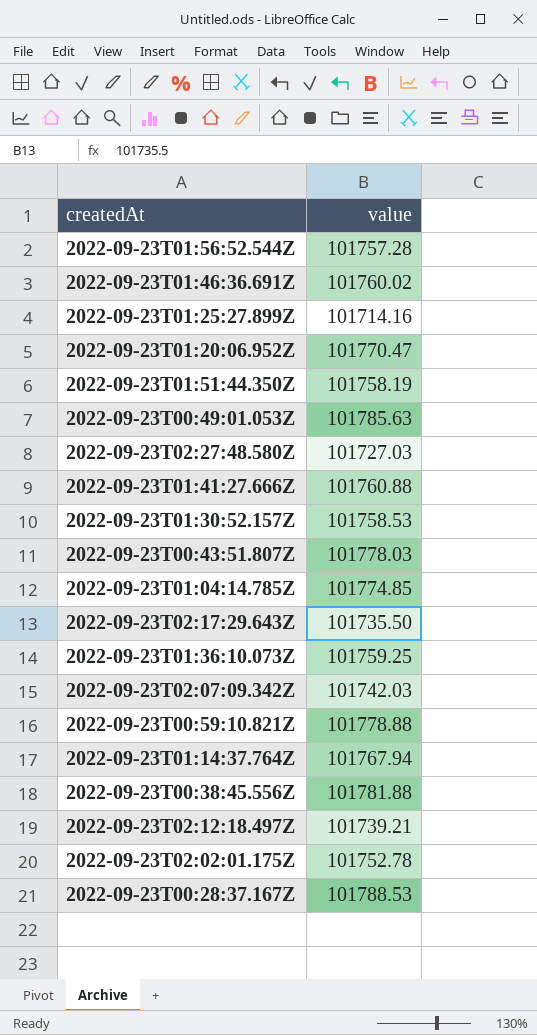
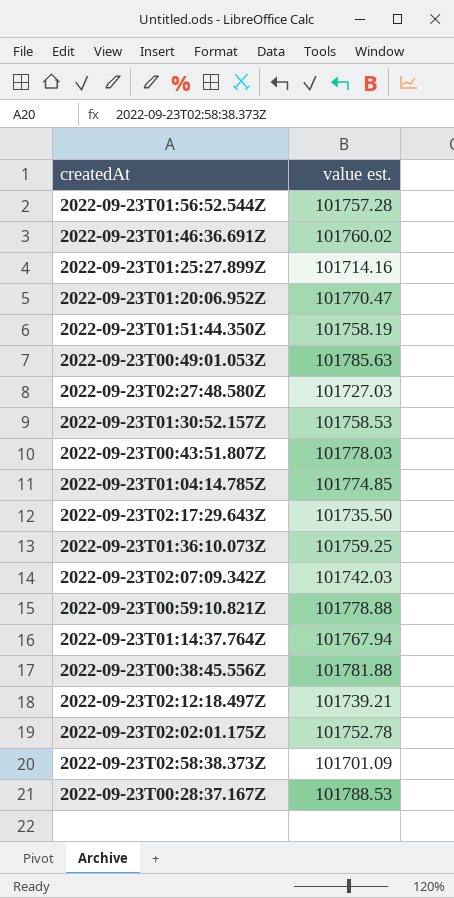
column name: value -> value est.
row 2022-09-23T01:41:27.666Z: 101760.88 -> none
row 2022-09-23T02:58:38.373Z: none -> 101701.09

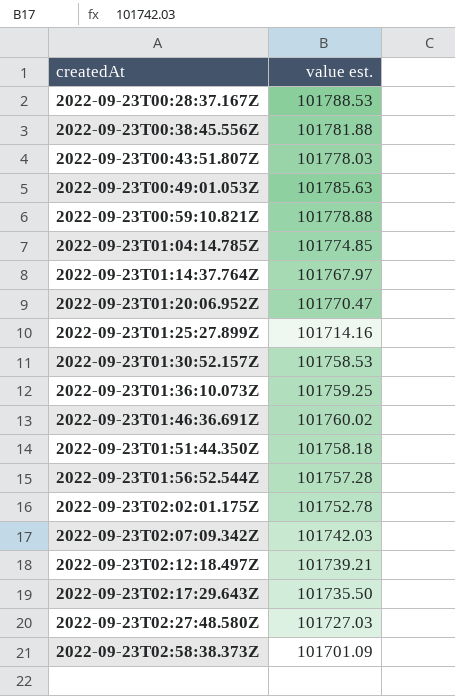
row order: none -> createdAt ascending
2022-09-23T01:14:37.764Z | value est.: 101767.94 -> 101767.97
2022-09-23T01:51:44.350Z | value est.: 101758.19 -> 101758.18

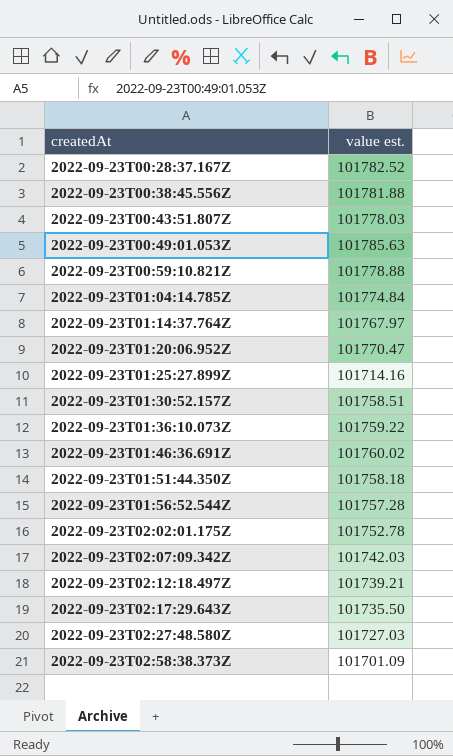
2022-09-23T00:28:37.167Z | value est.: 101788.53 -> 101782.52
2022-09-23T01:04:14.785Z | value est.: 101774.85 -> 101774.84
2022-09-23T01:30:52.157Z | value est.: 101758.53 -> 101758.51
2022-09-23T01:36:10.073Z | value est.: 101759.25 -> 101759.22

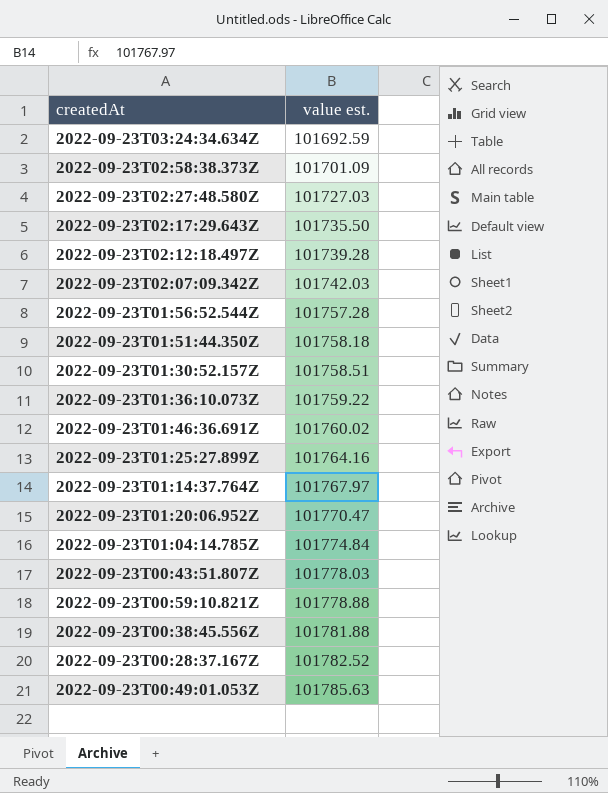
row order: createdAt ascending -> value est. ascending
row 2022-09-23T02:02:01.175Z: 101752.78 -> none
row 2022-09-23T03:24:34.634Z: none -> 101692.59
2022-09-23T02:12:18.497Z | value est.: 101739.21 -> 101739.28
2022-09-23T01:25:27.899Z | value est.: 101714.16 -> 101764.16

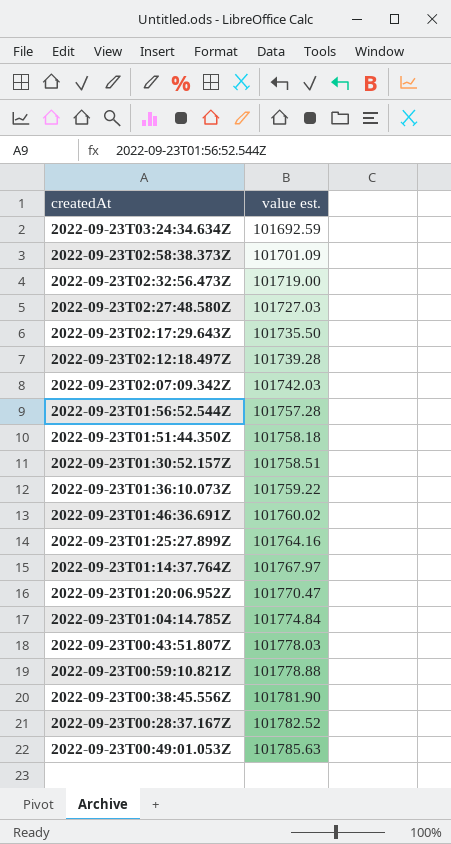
row 2022-09-23T02:32:56.473Z: none -> 101719.00
2022-09-23T00:38:45.556Z | value est.: 101781.88 -> 101781.90

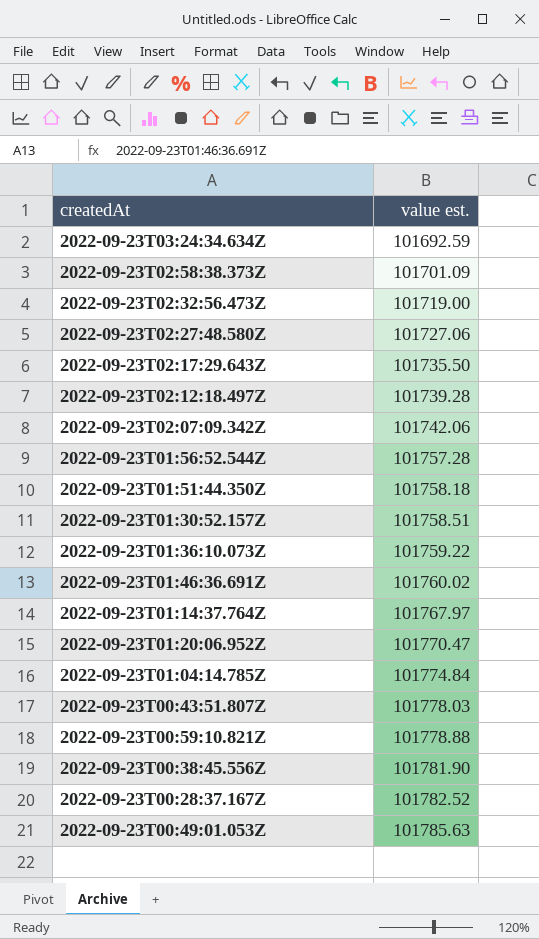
row 2022-09-23T01:25:27.899Z: 101764.16 -> none
2022-09-23T02:27:48.580Z | value est.: 101727.03 -> 101727.06
2022-09-23T02:07:09.342Z | value est.: 101742.03 -> 101742.06

